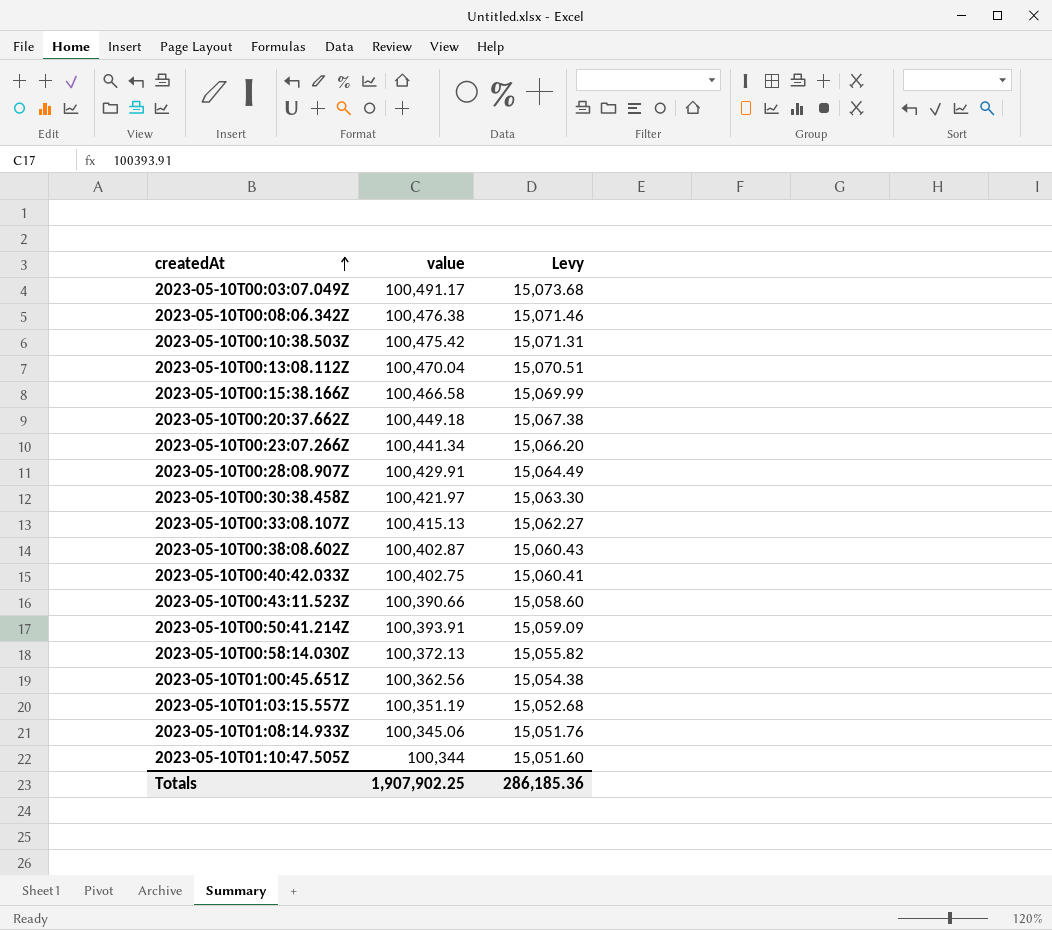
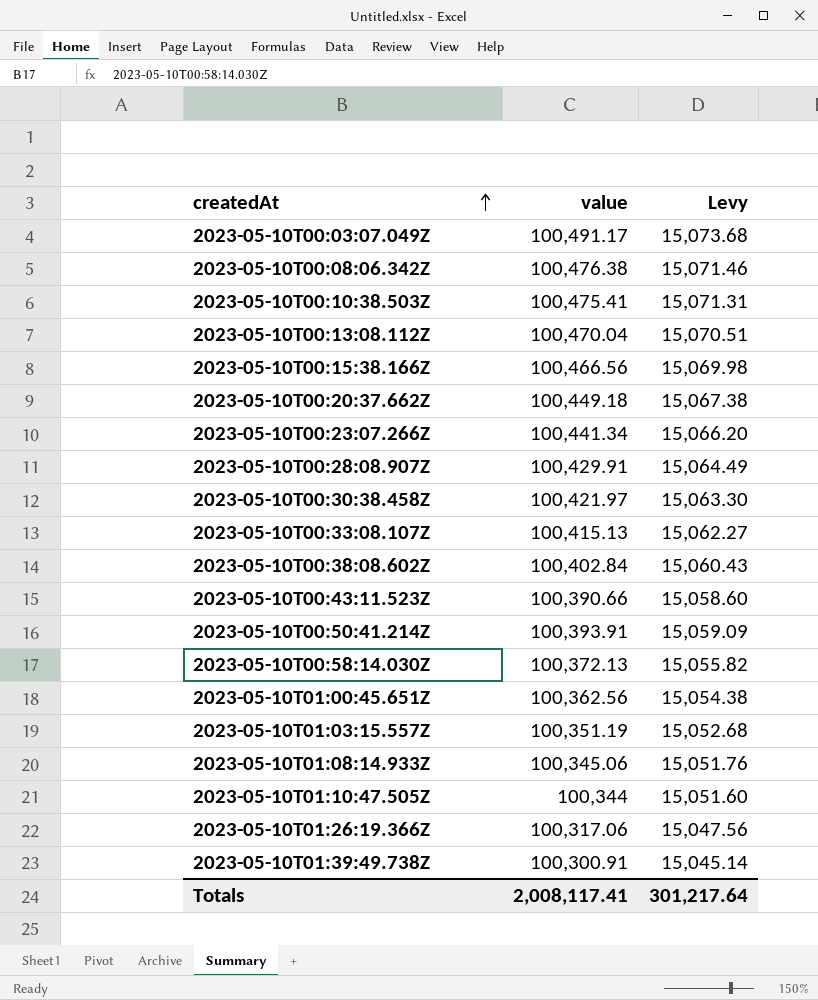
row 2023-05-10T00:40:42.033Z: 100,402.75 | 15,060.41 -> none
2023-05-10T00:10:38.503Z | value: 100,475.42 -> 100,475.41
2023-05-10T00:15:38.166Z | value: 100,466.58 -> 100,466.56
2023-05-10T00:15:38.166Z | Levy: 15,069.99 -> 15,069.98
2023-05-10T00:38:08.602Z | value: 100,402.87 -> 100,402.84
row 2023-05-10T01:26:19.366Z: none -> 100,317.06 | 15,047.56
row 2023-05-10T01:39:49.738Z: none -> 100,300.91 | 15,045.14
Totals | value: 1,907,902.25 -> 2,008,117.41
Totals | Levy: 286,185.36 -> 301,217.64

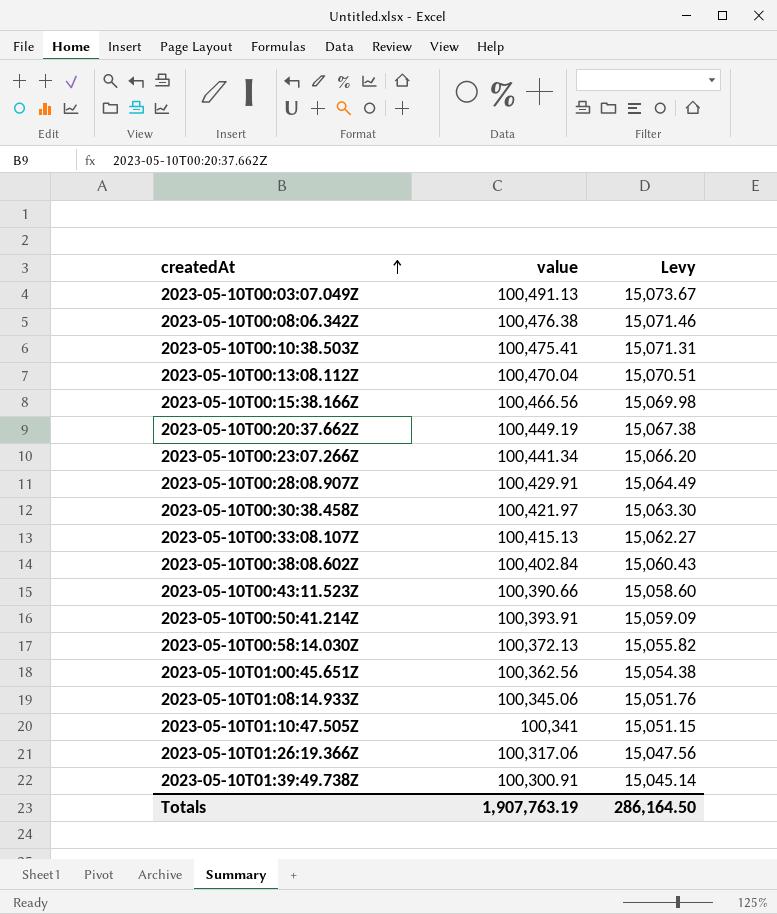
row 2023-05-10T01:03:15.557Z: 100,351.19 | 15,052.68 -> none
2023-05-10T00:03:07.049Z | value: 100,491.17 -> 100,491.13
2023-05-10T00:03:07.049Z | Levy: 15,073.68 -> 15,073.67
2023-05-10T00:20:37.662Z | value: 100,449.18 -> 100,449.19
2023-05-10T01:10:47.505Z | value: 100,344 -> 100,341
2023-05-10T01:10:47.505Z | Levy: 15,051.60 -> 15,051.15
Totals | value: 2,008,117.41 -> 1,907,763.19
Totals | Levy: 301,217.64 -> 286,164.50

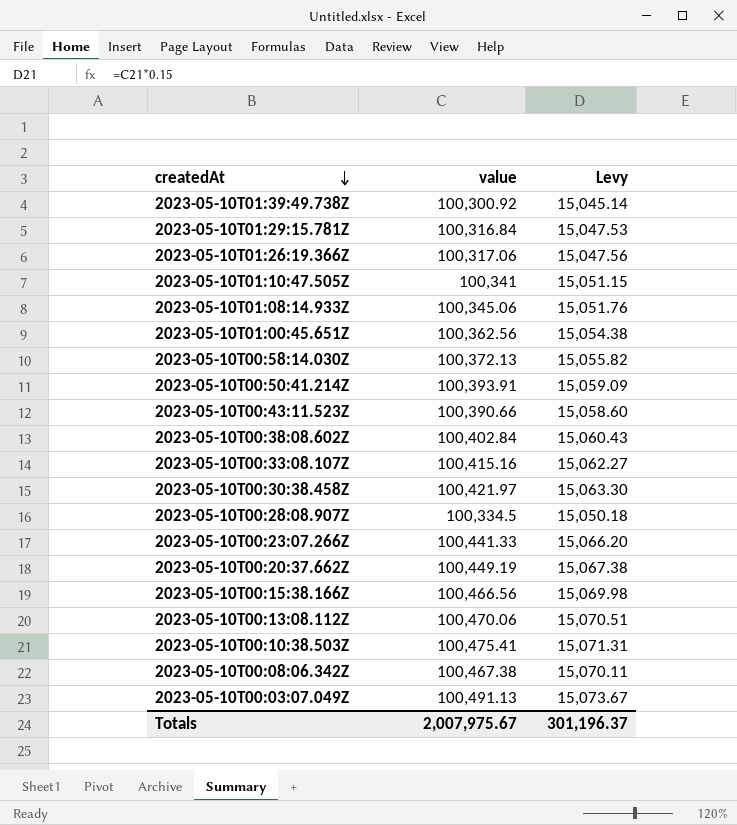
row order: createdAt ascending -> createdAt descending
2023-05-10T01:39:49.738Z | value: 100,300.91 -> 100,300.92
row 2023-05-10T01:29:15.781Z: none -> 100,316.84 | 15,047.53
2023-05-10T00:33:08.107Z | value: 100,415.13 -> 100,415.16
2023-05-10T00:28:08.907Z | value: 100,429.91 -> 100,334.5
2023-05-10T00:28:08.907Z | Levy: 15,064.49 -> 15,050.18
2023-05-10T00:23:07.266Z | value: 100,441.34 -> 100,441.33
2023-05-10T00:13:08.112Z | value: 100,470.04 -> 100,470.06
2023-05-10T00:08:06.342Z | value: 100,476.38 -> 100,467.38
2023-05-10T00:08:06.342Z | Levy: 15,071.46 -> 15,070.11
Totals | value: 1,907,763.19 -> 2,007,975.67
Totals | Levy: 286,164.50 -> 301,196.37

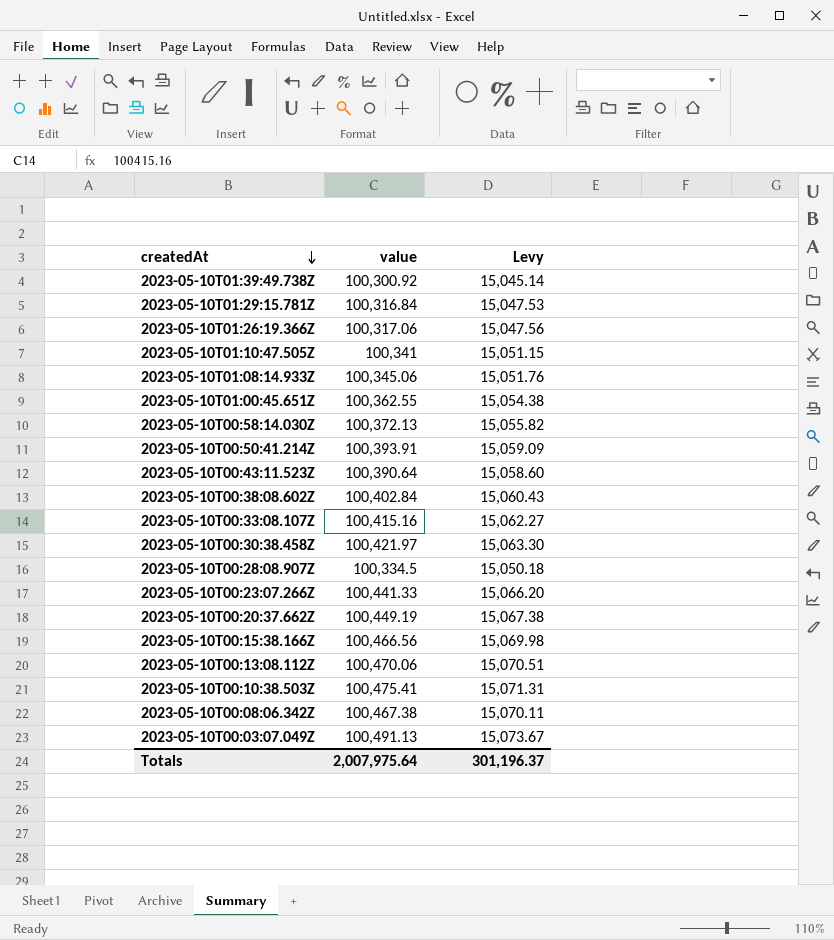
2023-05-10T01:00:45.651Z | value: 100,362.56 -> 100,362.55
2023-05-10T00:43:11.523Z | value: 100,390.66 -> 100,390.64
Totals | value: 2,007,975.67 -> 2,007,975.64

